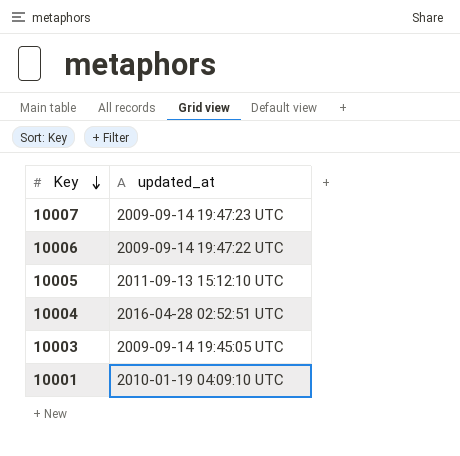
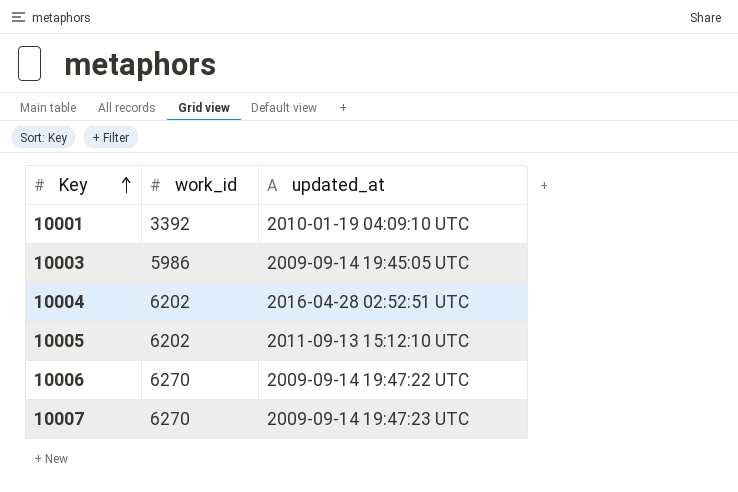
row order: Key descending -> Key ascending
column work_id | position: none -> 2

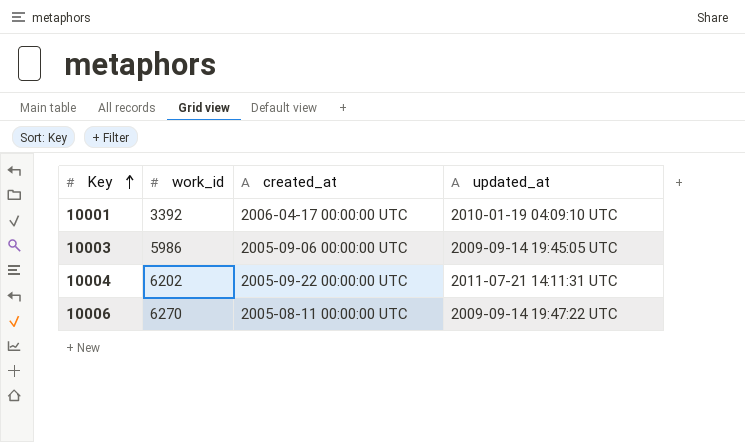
column created_at | position: none -> 3
row 10005: 6202 | 2011-09-13 15:12:10 UTC -> none
row 10007: 6270 | 2009-09-14 19:47:23 UTC -> none
10004 | updated_at: 2016-04-28 02:52:51 UTC -> 2011-07-21 14:11:31 UTC

